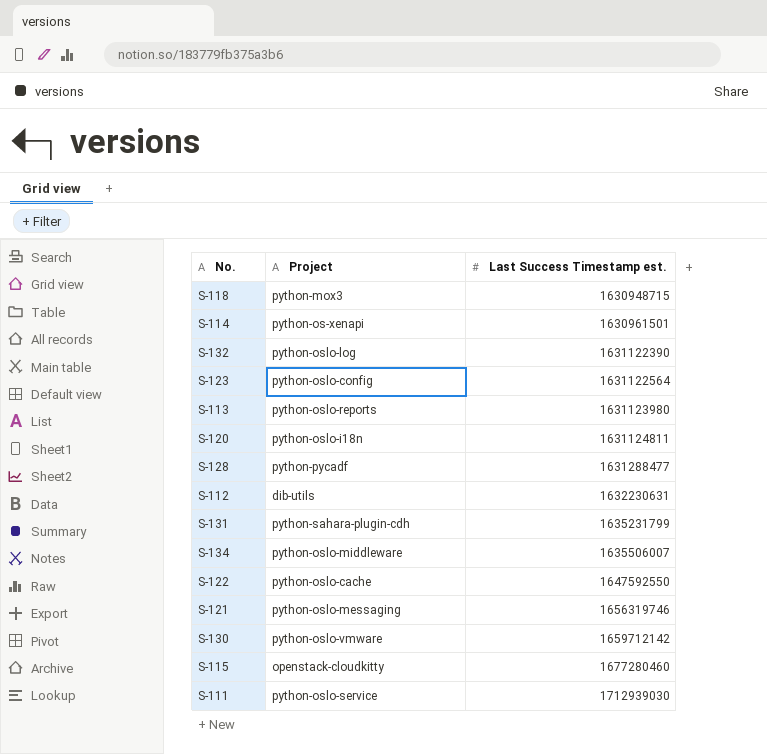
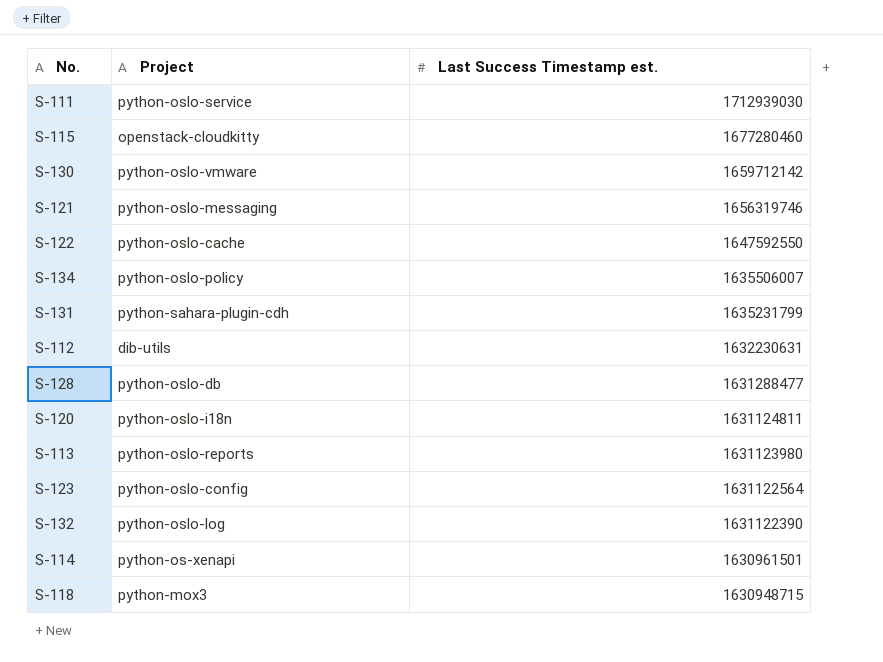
row order: Last Success Timestamp est. ascending -> Last Success Timestamp est. descending
S-134 | Project: python-oslo-middleware -> python-oslo-policy
S-128 | Project: python-pycadf -> python-oslo-db

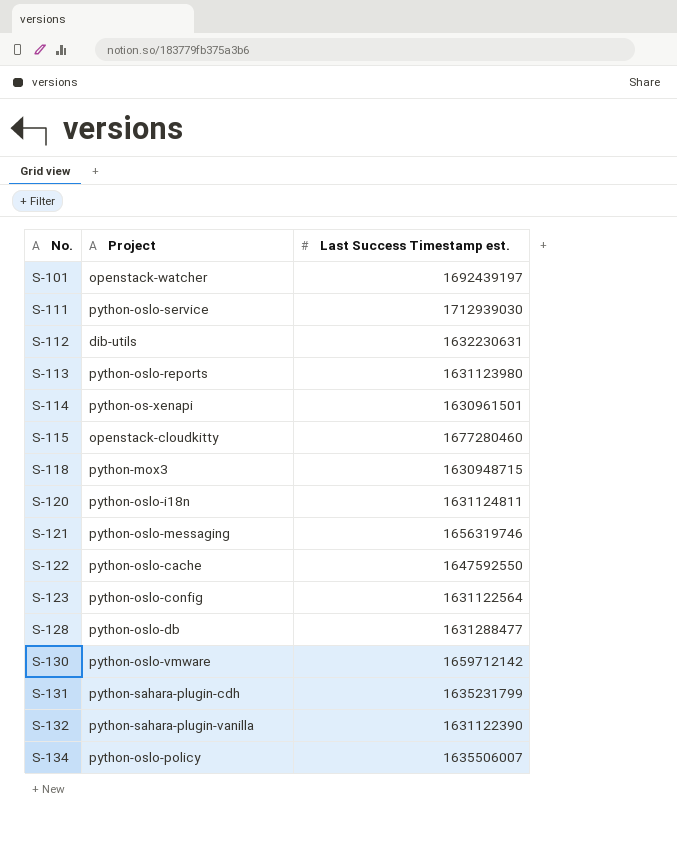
row order: Last Success Timestamp est. descending -> No. ascending
row S-101: none -> openstack-watcher | 1692439197
S-132 | Project: python-oslo-log -> python-sahara-plugin-vanilla

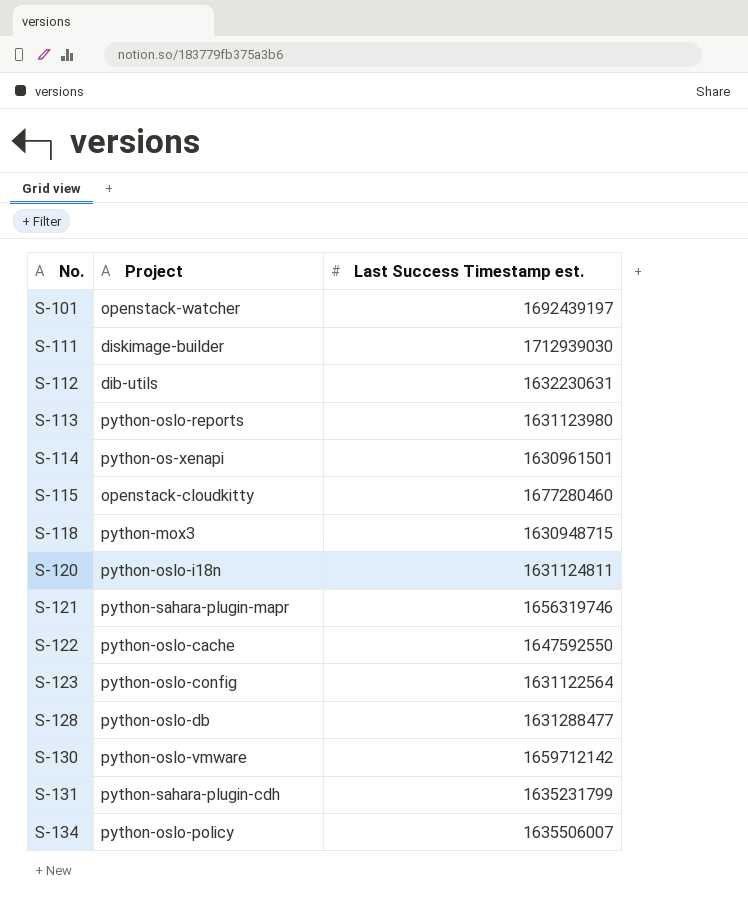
row S-132: python-sahara-plugin-vanilla | 1631122390 -> none
S-111 | Project: python-oslo-service -> diskimage-builder
S-121 | Project: python-oslo-messaging -> python-sahara-plugin-mapr

